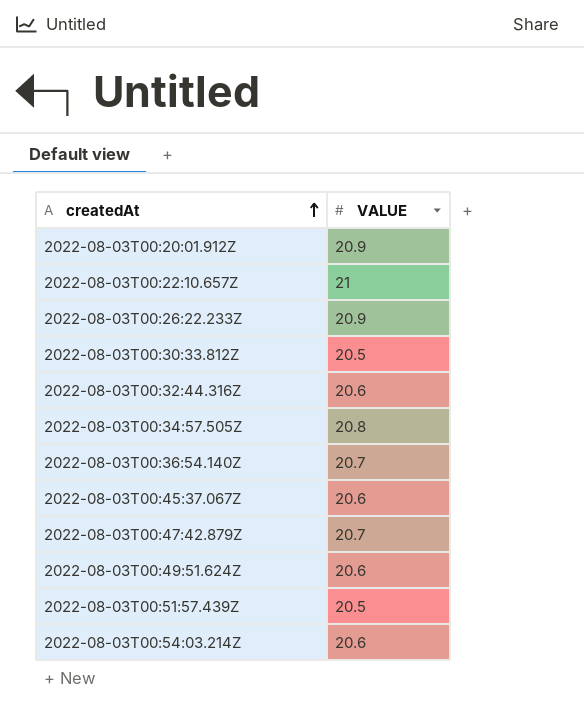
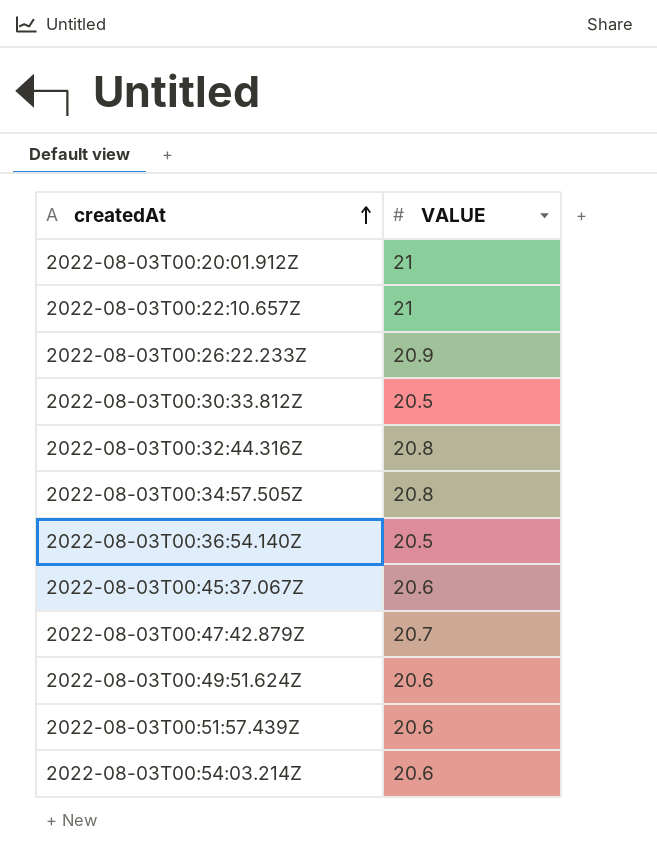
2022-08-03T00:20:01.912Z | VALUE: 20.9 -> 21
2022-08-03T00:32:44.316Z | VALUE: 20.6 -> 20.8
2022-08-03T00:36:54.140Z | VALUE: 20.7 -> 20.5
2022-08-03T00:51:57.439Z | VALUE: 20.5 -> 20.6

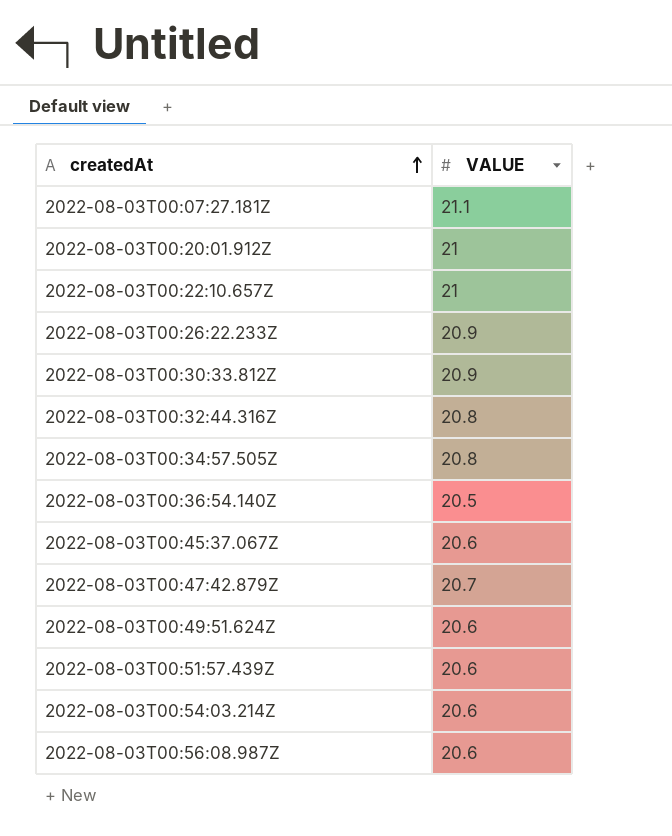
row 2022-08-03T00:07:27.181Z: none -> 21.1
2022-08-03T00:30:33.812Z | VALUE: 20.5 -> 20.9
row 2022-08-03T00:56:08.987Z: none -> 20.6

